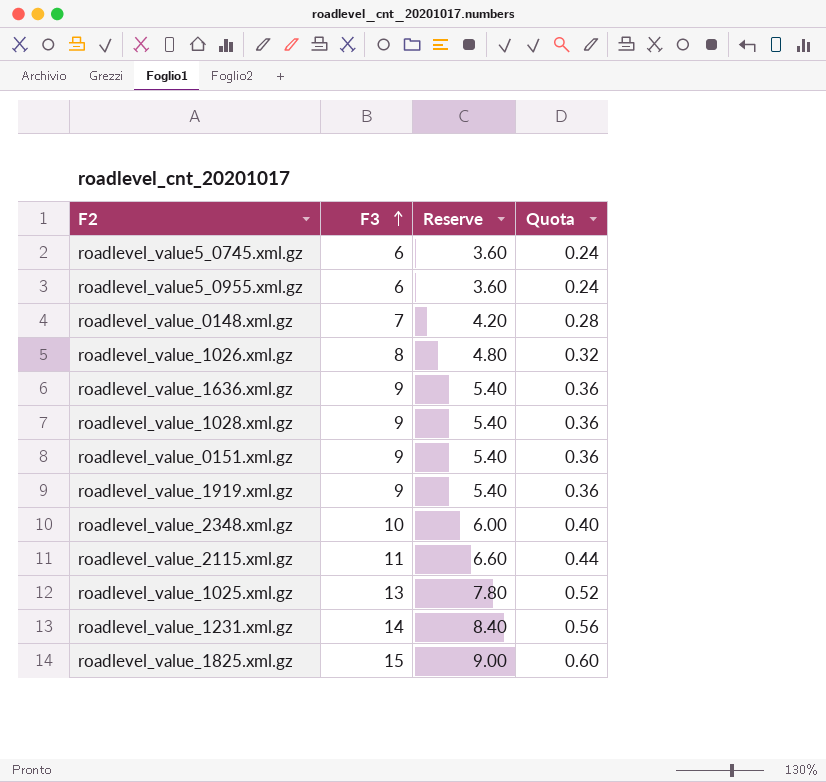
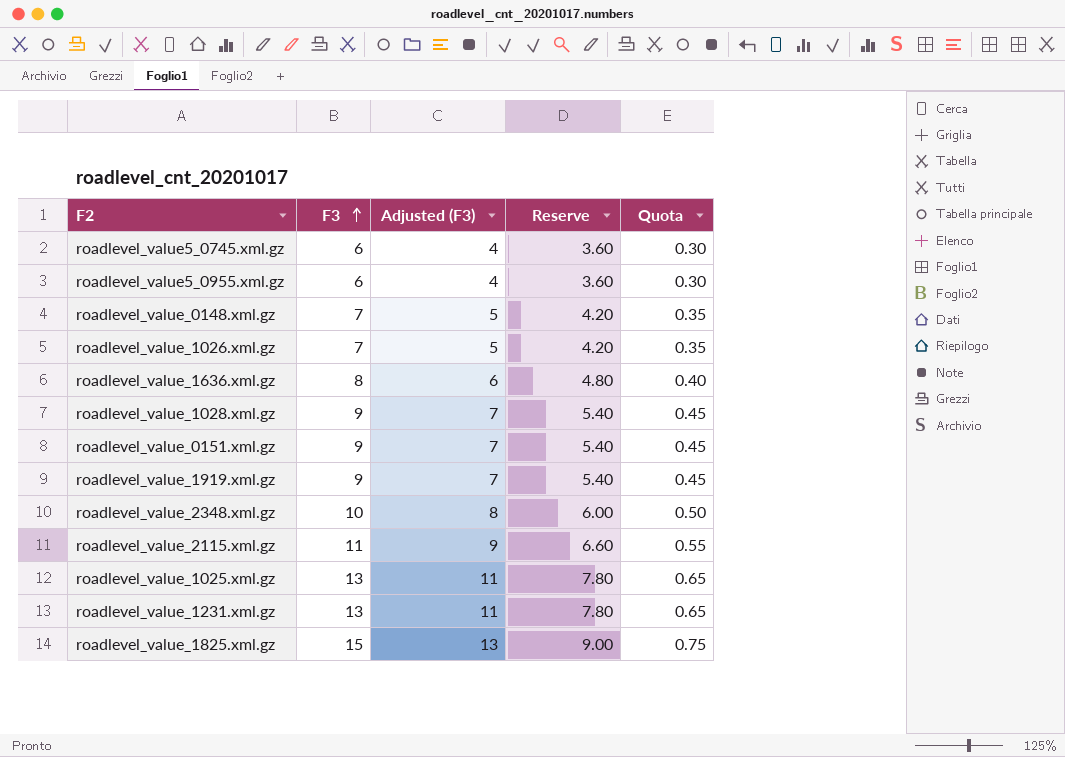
column Adjusted (F3) | formula: none -> [F3] - 2
column Quota | formula: [F3] * 0.04 -> [F3] * 0.05
roadlevel_value_1026.xml.gz | F3: 8 -> 7
roadlevel_value_1026.xml.gz | Reserve: 4.80 -> 4.20
roadlevel_value_1636.xml.gz | F3: 9 -> 8
roadlevel_value_1636.xml.gz | Reserve: 5.40 -> 4.80
roadlevel_value_1231.xml.gz | F3: 14 -> 13
roadlevel_value_1231.xml.gz | Reserve: 8.40 -> 7.80

